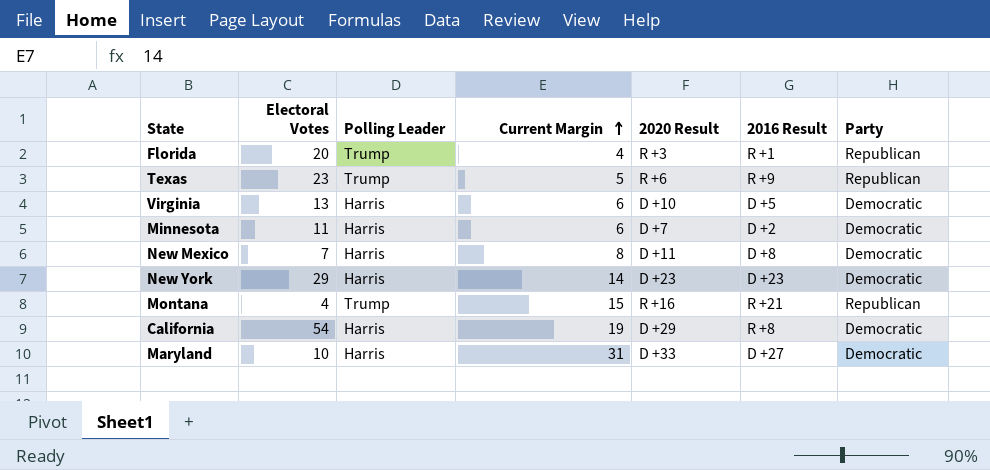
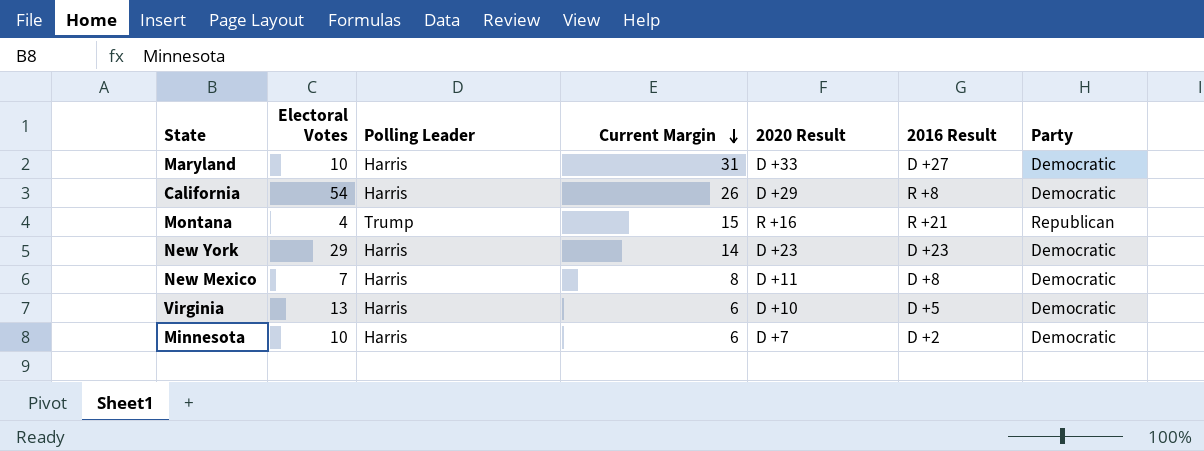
row order: Current Margin ascending -> Current Margin descending
row Florida: 20 | Trump | 4 | R +3 | R +1 | Republican -> none
row Texas: 23 | Trump | 5 | R +6 | R +9 | Republican -> none
California | Current Margin: 19 -> 26
Minnesota | Electoral Votes: 11 -> 10

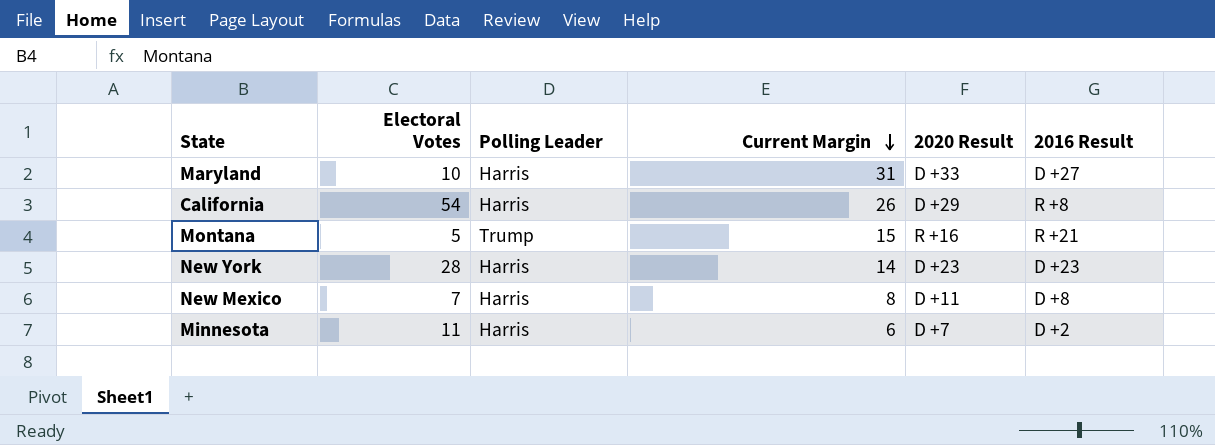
column Party | position: 7 -> none
row Virginia: 13 | Harris | 6 | D +10 | D +5 | Democratic -> none
Montana | Electoral Votes: 4 -> 5
New York | Electoral Votes: 29 -> 28
Minnesota | Electoral Votes: 10 -> 11

